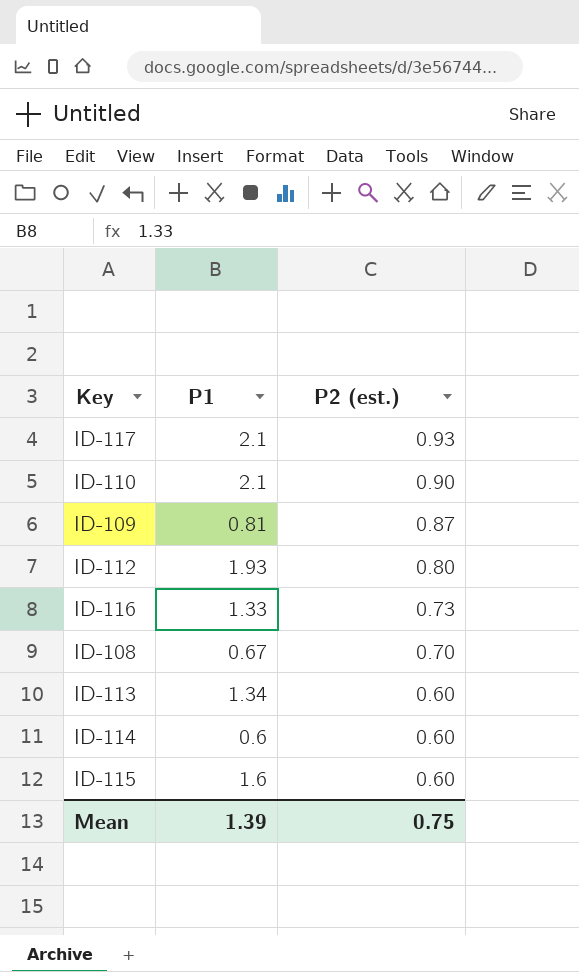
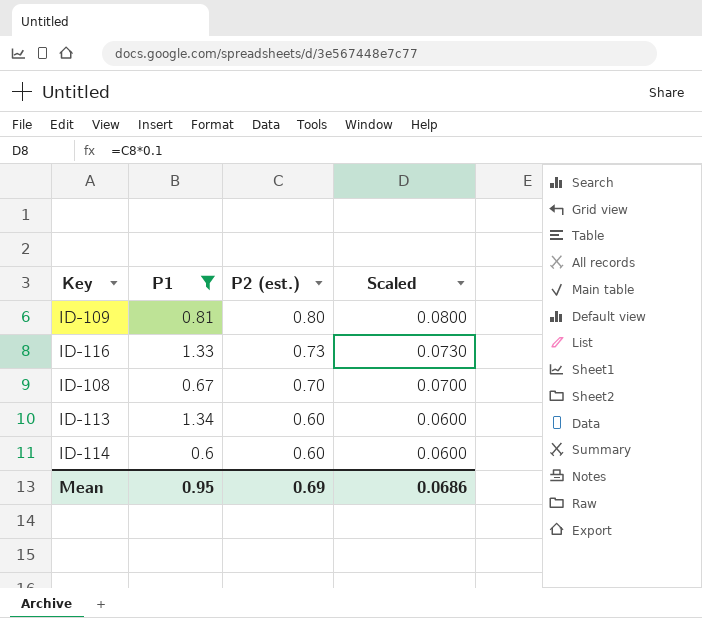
filter: none -> P1 <= 1.34
column Scaled | formula: none -> [P2 (est.)] * 0.1
ID-109 | P2 (est.): 0.87 -> 0.80
Mean | P1: 1.39 -> 0.95
Mean | P2 (est.): 0.75 -> 0.69

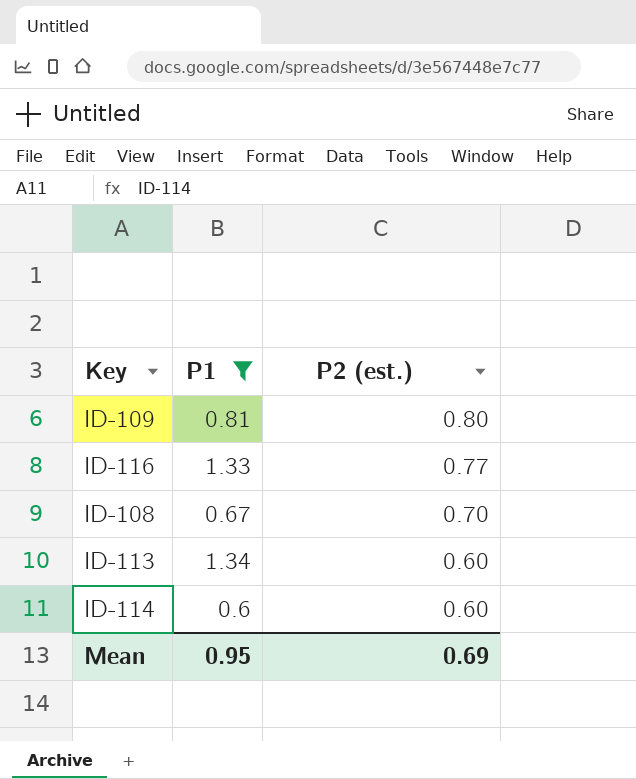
column Scaled | formula: [P2 (est.)] * 0.1 -> none
ID-116 | P2 (est.): 0.73 -> 0.77

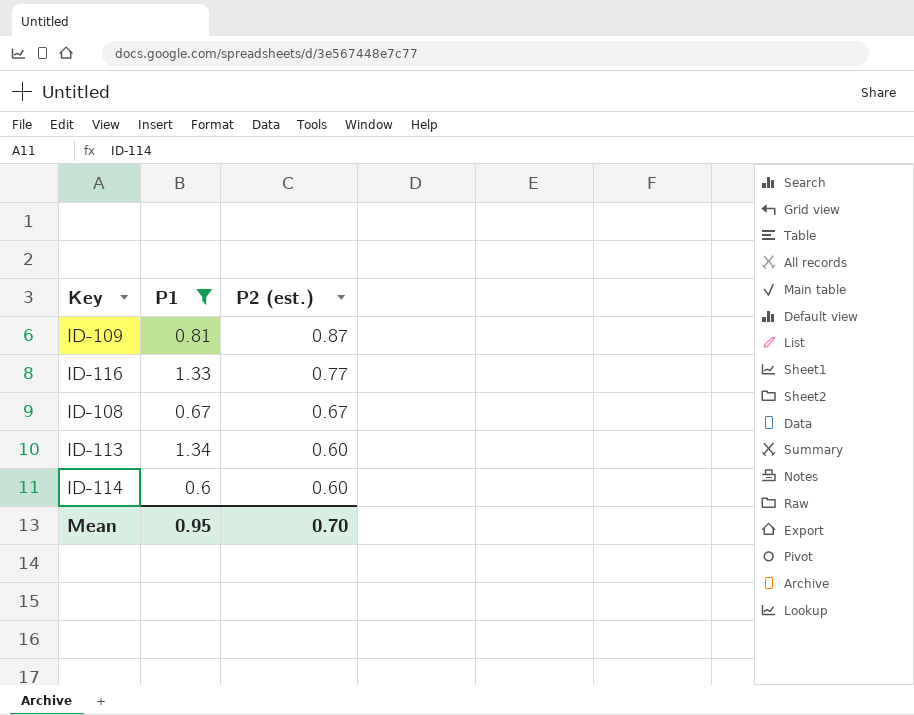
ID-109 | P2 (est.): 0.80 -> 0.87
ID-108 | P2 (est.): 0.70 -> 0.67
Mean | P2 (est.): 0.69 -> 0.70

